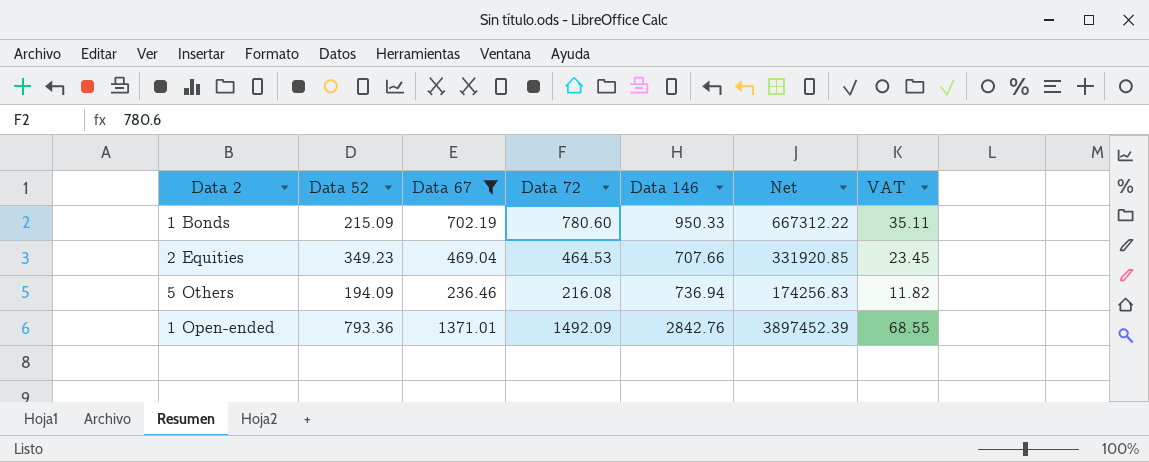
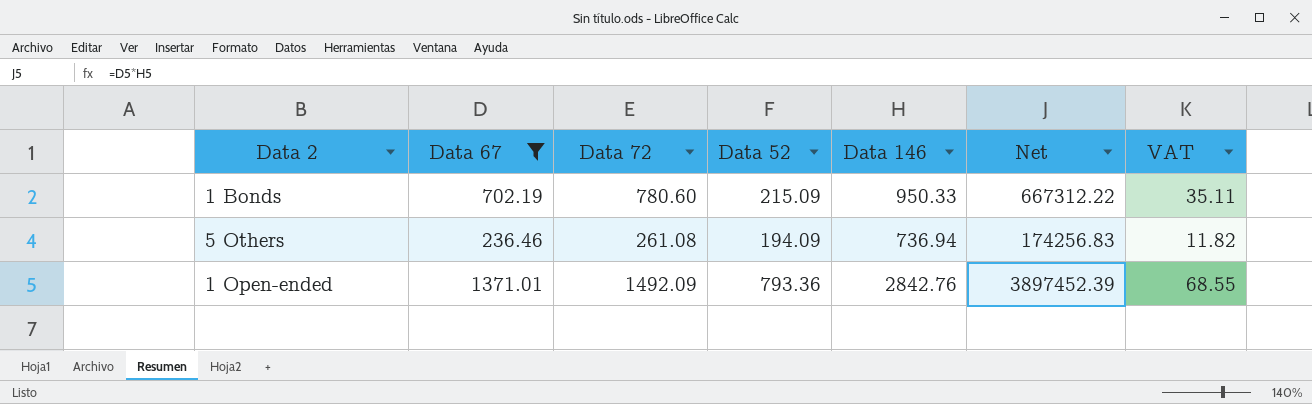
column Data 52 | position: 2 -> 4
row 2 Equities: 349.23 | 469.04 | 464.53 | 707.66 | 331920.85 | 23.45 -> none
5 Others | Data 72: 216.08 -> 261.08

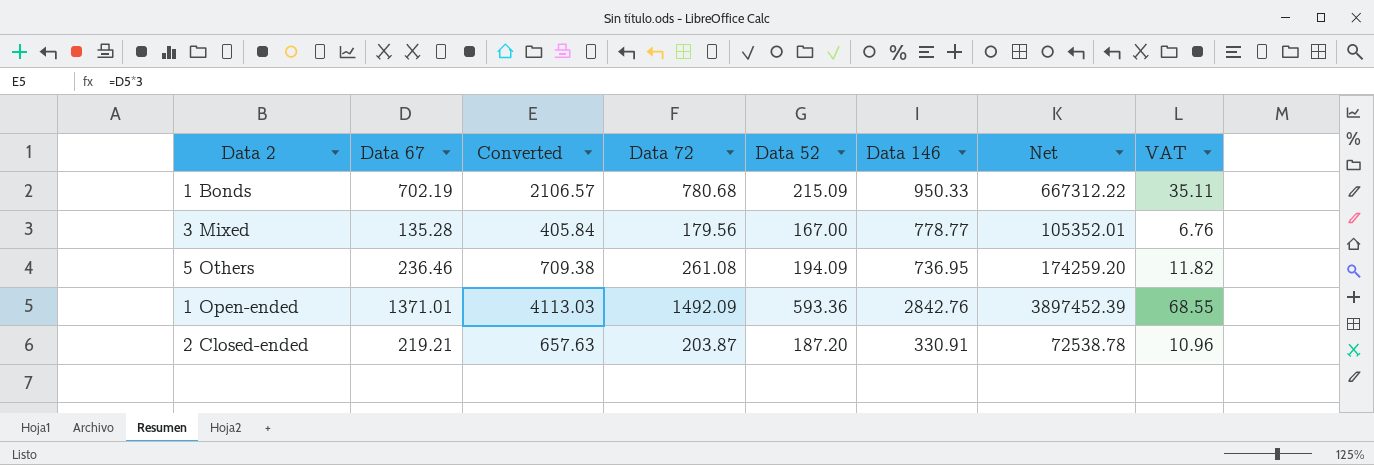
filter: Data 67 >= 236.46 -> none
column Converted | formula: none -> [Data 67] * 3
1 Bonds | Data 72: 780.60 -> 780.68
5 Others | Data 146: 736.94 -> 736.95
5 Others | Net: 174256.83 -> 174259.20
1 Open-ended | Data 52: 793.36 -> 593.36

